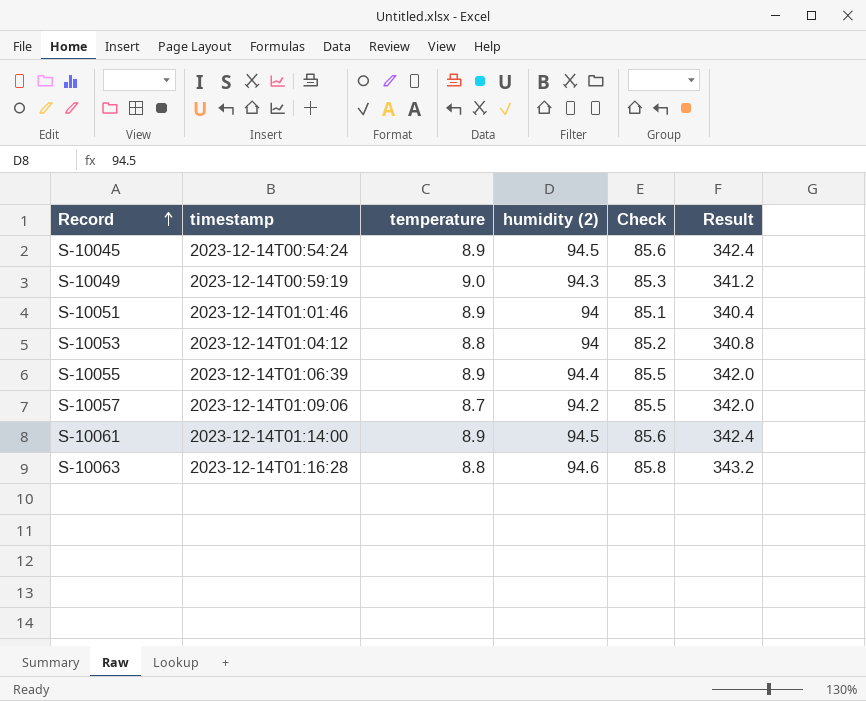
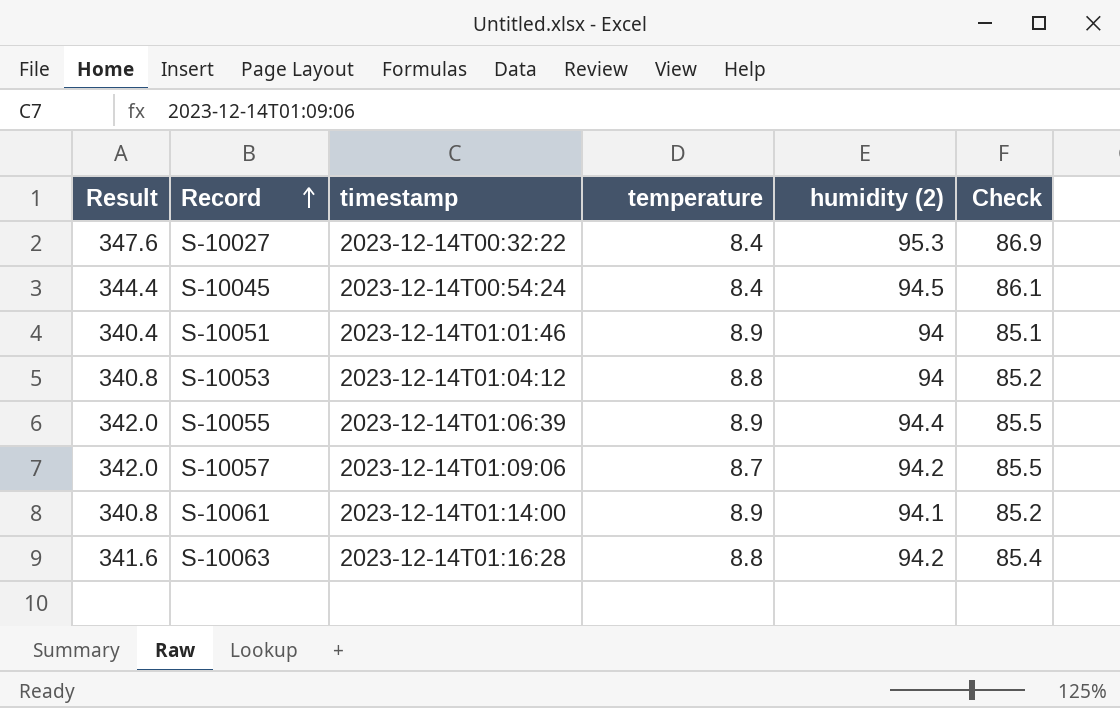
column Result | position: 6 -> 1
row S-10049: 2023-12-14T00:59:19 | 9.0 | 94.3 | 85.3 | 341.2 -> none
row S-10027: none -> 347.6 | 2023-12-14T00:32:22 | 8.4 | 95.3 | 86.9
S-10045 | Result: 342.4 -> 344.4
S-10045 | temperature: 8.9 -> 8.4
S-10045 | Check: 85.6 -> 86.1
S-10061 | Result: 342.4 -> 340.8
S-10061 | humidity (2): 94.5 -> 94.1
S-10061 | Check: 85.6 -> 85.2
S-10063 | Result: 343.2 -> 341.6
S-10063 | humidity (2): 94.6 -> 94.2
S-10063 | Check: 85.8 -> 85.4

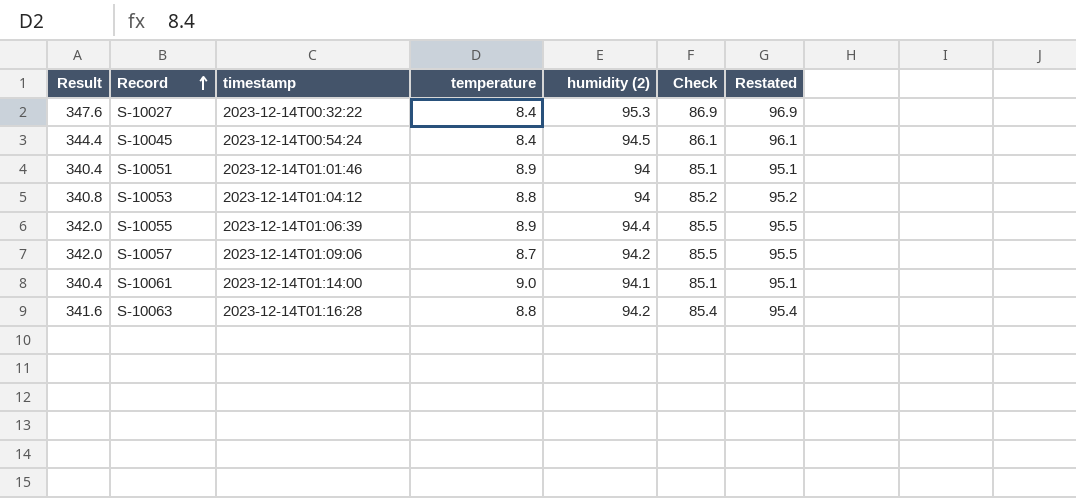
column Restated | formula: none -> [Check] + 10
S-10061 | Result: 340.8 -> 340.4
S-10061 | temperature: 8.9 -> 9.0
S-10061 | Check: 85.2 -> 85.1

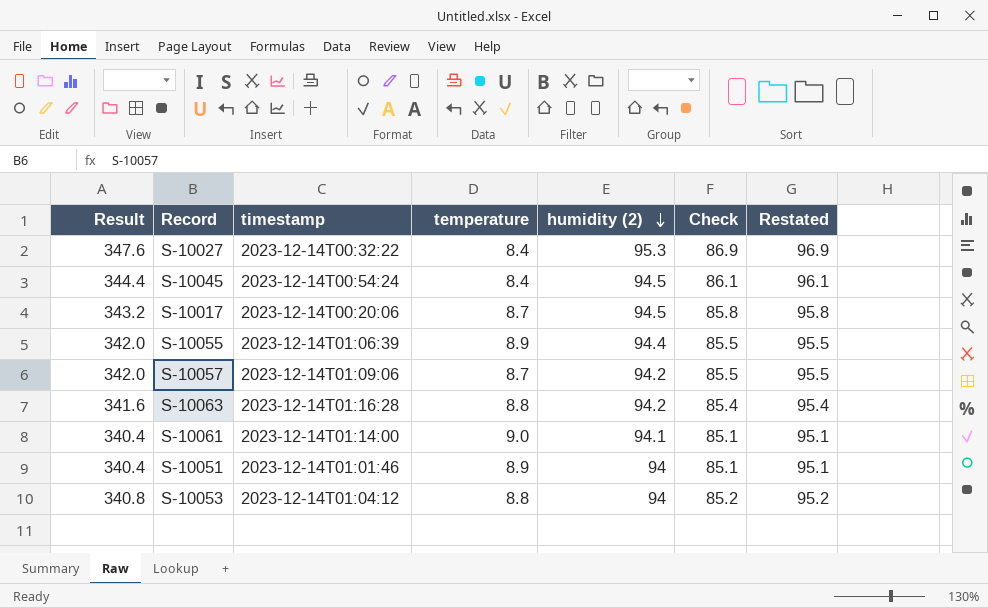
row order: Record ascending -> humidity (2) descending
row S-10017: none -> 343.2 | 2023-12-14T00:20:06 | 8.7 | 94.5 | 85.8 | 95.8

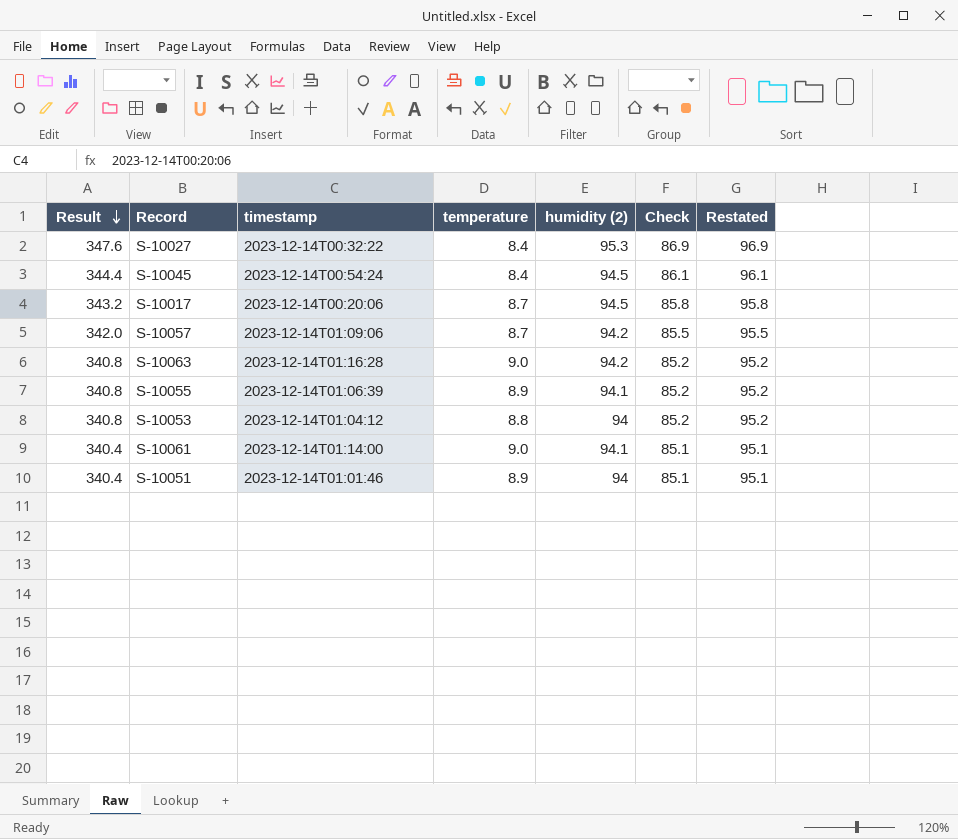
row order: humidity (2) descending -> Result descending
S-10063 | Result: 341.6 -> 340.8
S-10063 | temperature: 8.8 -> 9.0
S-10063 | Check: 85.4 -> 85.2
S-10063 | Restated: 95.4 -> 95.2
S-10055 | Result: 342.0 -> 340.8
S-10055 | humidity (2): 94.4 -> 94.1
S-10055 | Check: 85.5 -> 85.2
S-10055 | Restated: 95.5 -> 95.2

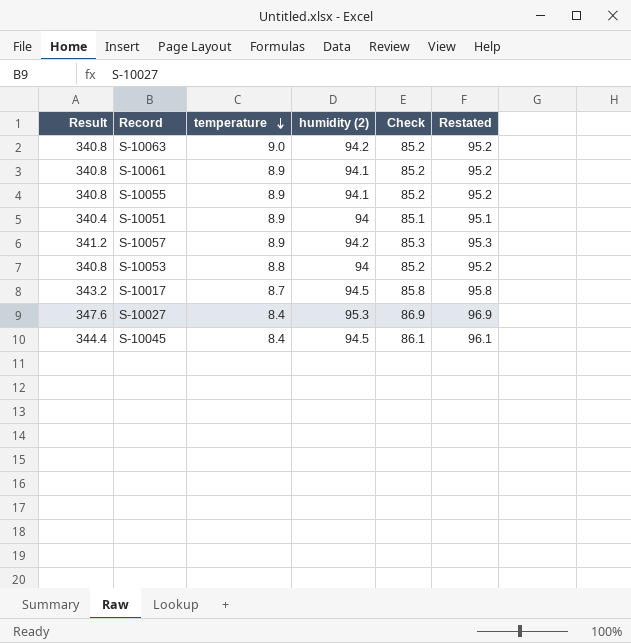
row order: Result descending -> temperature descending
column timestamp | position: 3 -> none
S-10061 | Result: 340.4 -> 340.8
S-10061 | temperature: 9.0 -> 8.9
S-10061 | Check: 85.1 -> 85.2
S-10061 | Restated: 95.1 -> 95.2
S-10057 | Result: 342.0 -> 341.2
S-10057 | temperature: 8.7 -> 8.9
S-10057 | Check: 85.5 -> 85.3
S-10057 | Restated: 95.5 -> 95.3

